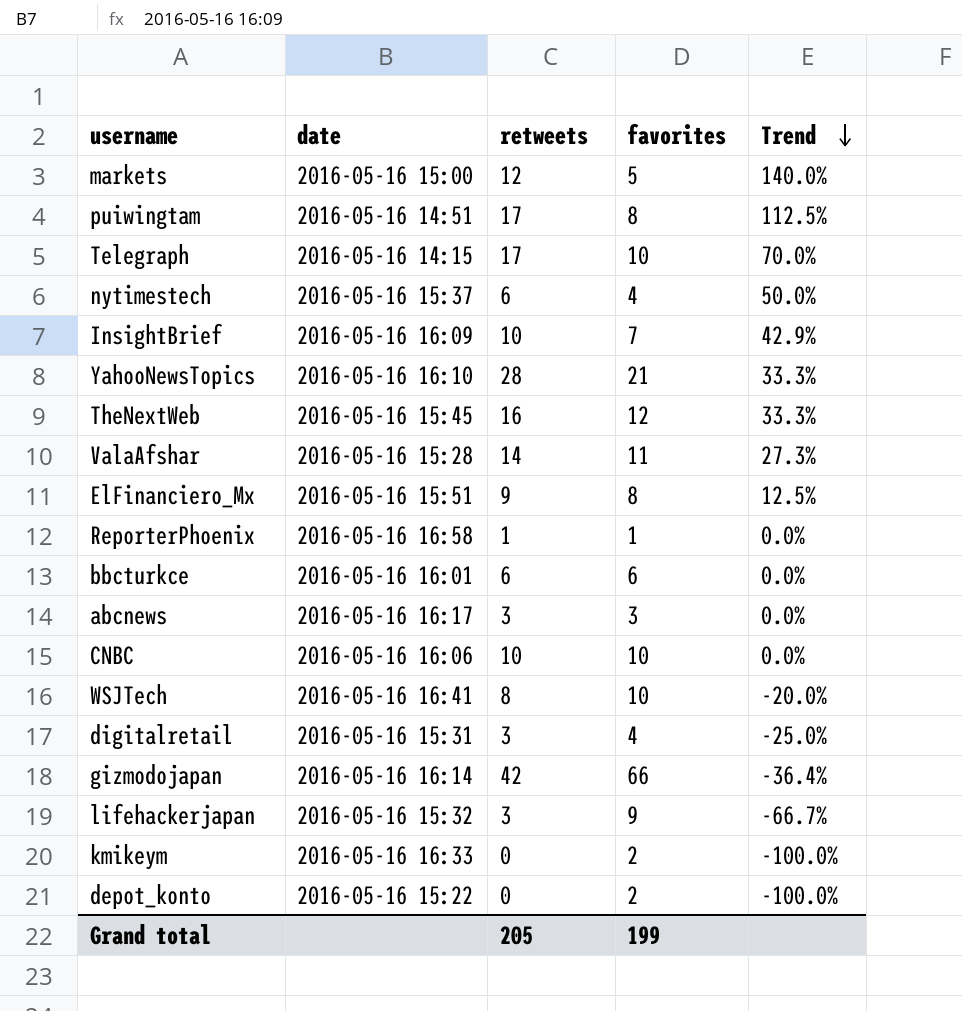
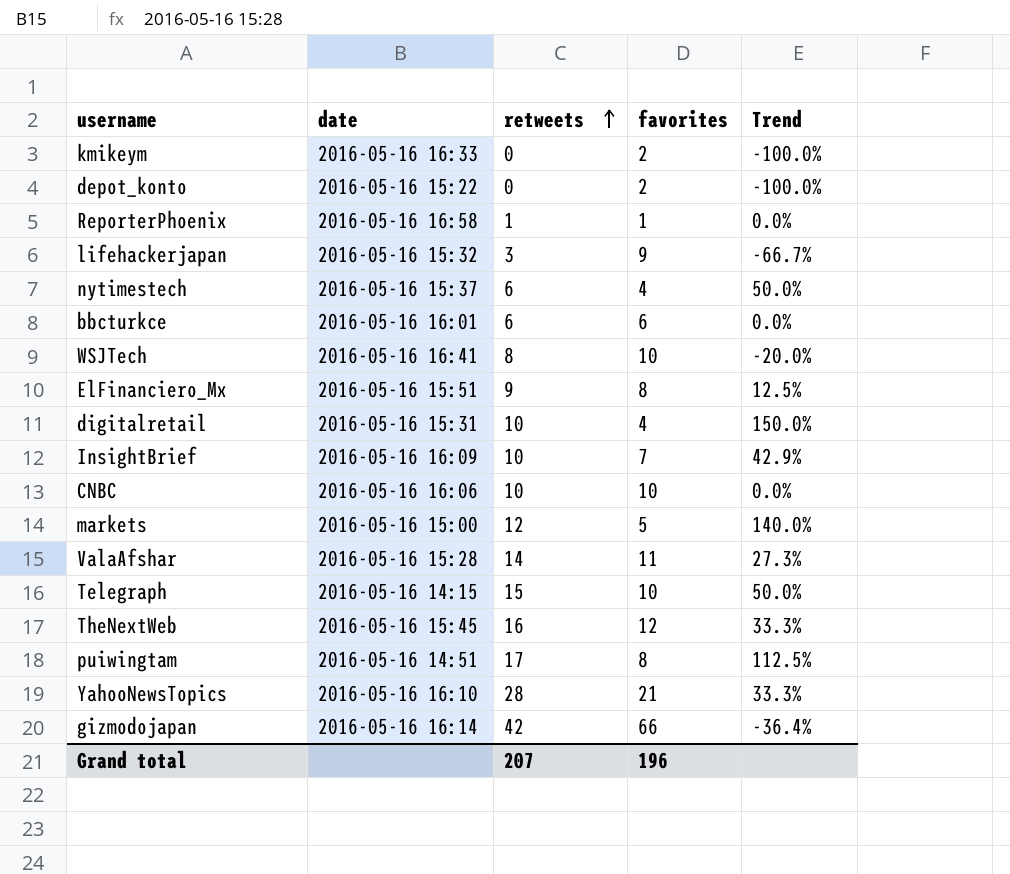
row order: Trend descending -> retweets ascending
row abcnews: 2016-05-16 16:17 | 3 | 3 | 0.0% -> none
digitalretail | retweets: 3 -> 10
digitalretail | Trend: -25.0% -> 150.0%
Telegraph | retweets: 17 -> 15
Telegraph | Trend: 70.0% -> 50.0%
Grand total | retweets: 205 -> 207
Grand total | favorites: 199 -> 196

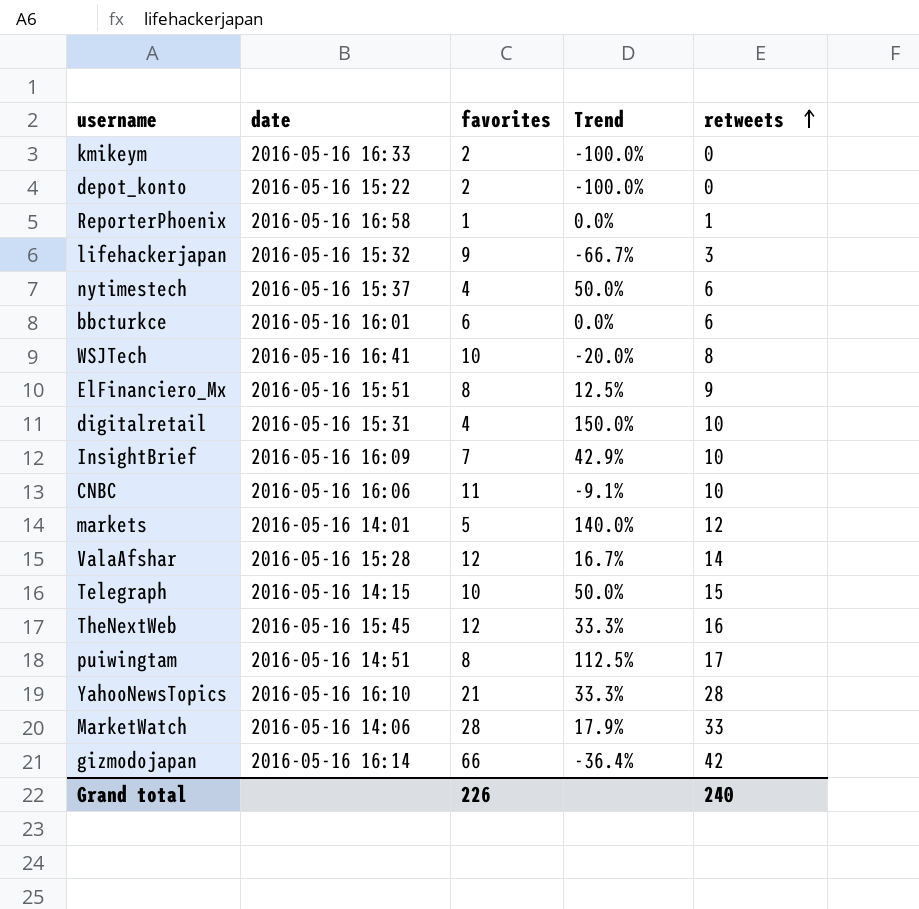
column retweets | position: 3 -> 5
CNBC | favorites: 10 -> 11
CNBC | Trend: 0.0% -> -9.1%
markets | date: 2016-05-16 15:00 -> 2016-05-16 14:01
ValaAfshar | favorites: 11 -> 12
ValaAfshar | Trend: 27.3% -> 16.7%
row MarketWatch: none -> 2016-05-16 14:06 | 28 | 17.9% | 33
Grand total | favorites: 196 -> 226
Grand total | retweets: 207 -> 240

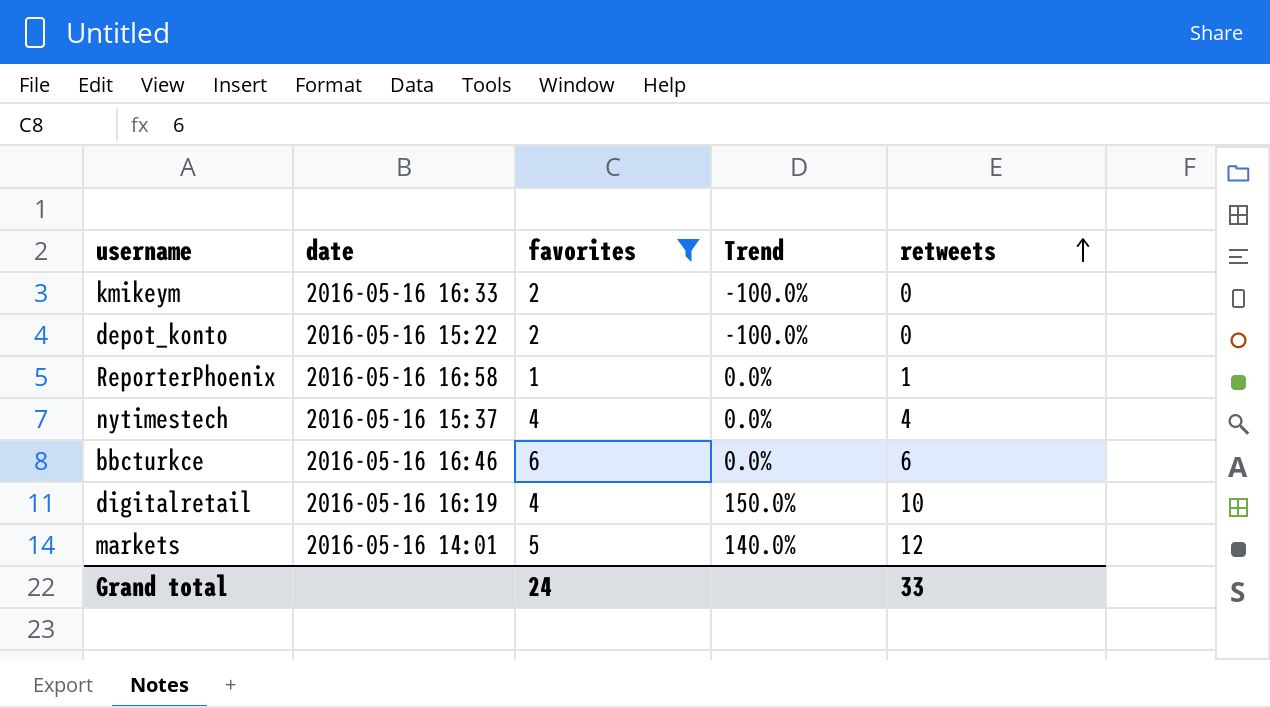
filter: none -> favorites <= 6
nytimestech | Trend: 50.0% -> 0.0%
nytimestech | retweets: 6 -> 4
bbcturkce | date: 2016-05-16 16:01 -> 2016-05-16 16:46
digitalretail | date: 2016-05-16 15:31 -> 2016-05-16 16:19
Grand total | favorites: 226 -> 24
Grand total | retweets: 240 -> 33

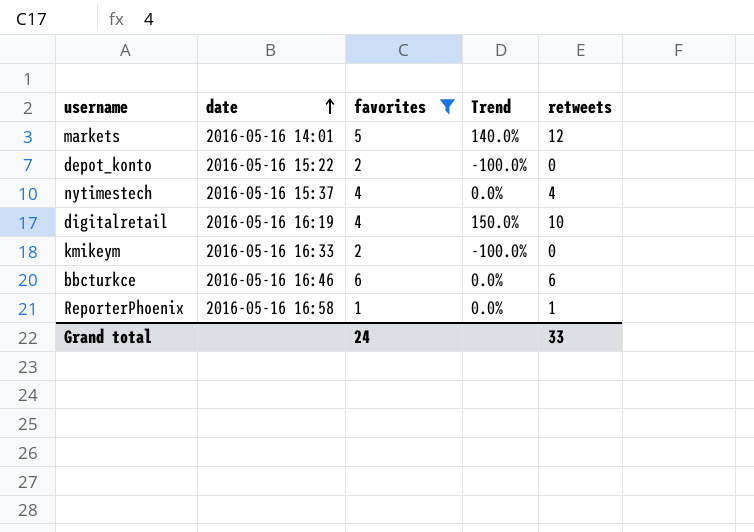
row order: retweets ascending -> date ascending

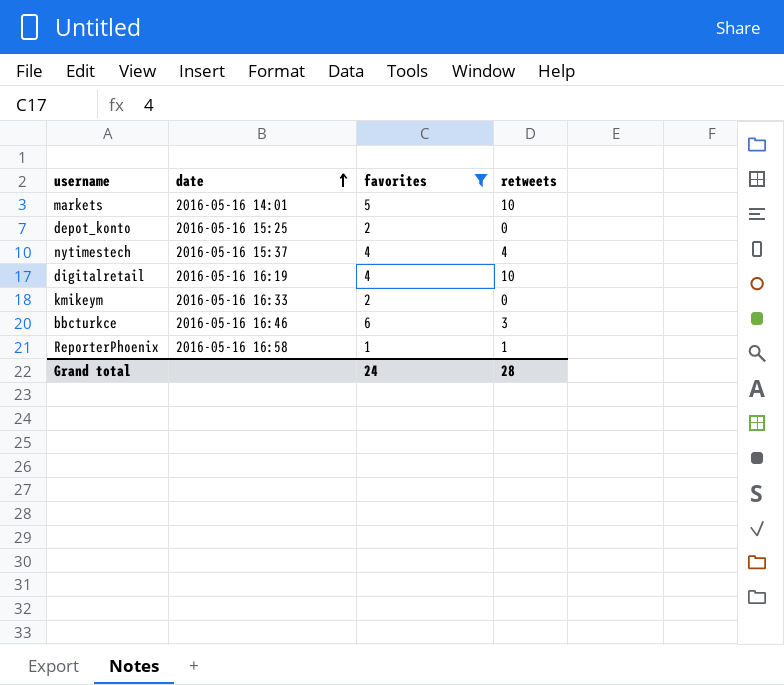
column Trend | formula: ([retweets] - [favorites]) / [favorites] -> none
markets | retweets: 12 -> 10
depot_konto | date: 2016-05-16 15:22 -> 2016-05-16 15:25
bbcturkce | retweets: 6 -> 3
Grand total | retweets: 33 -> 28

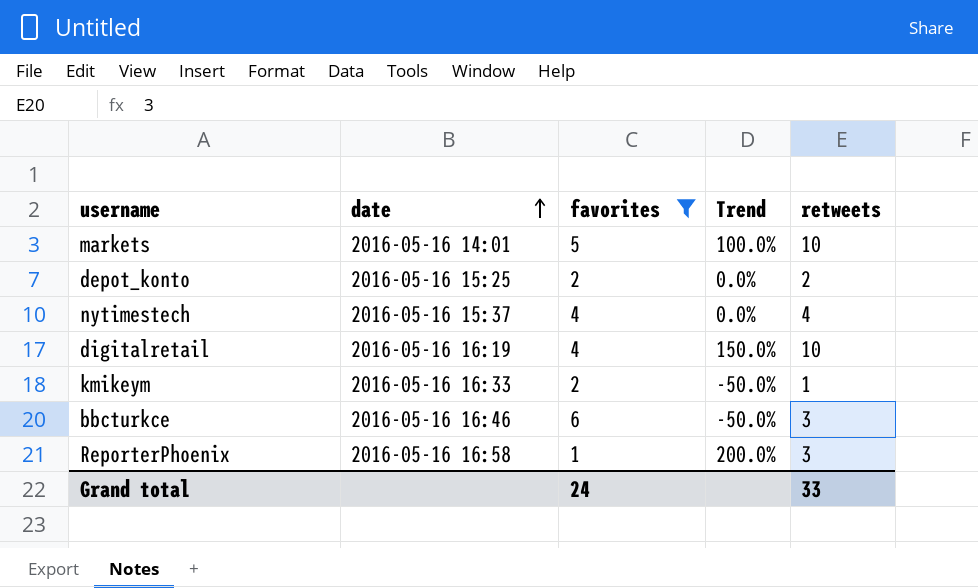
column Trend | formula: none -> ([retweets] - [favorites]) / [favorites]
depot_konto | retweets: 0 -> 2
kmikeym | retweets: 0 -> 1
ReporterPhoenix | retweets: 1 -> 3
Grand total | retweets: 28 -> 33

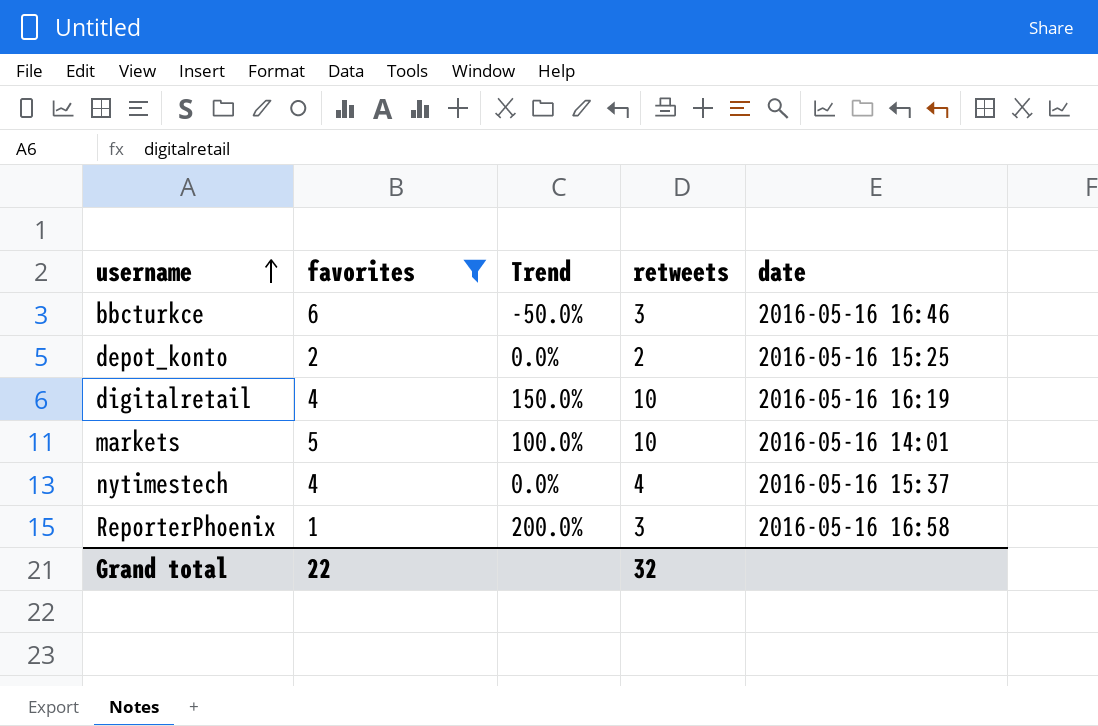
row order: date ascending -> username ascending
column date | position: 2 -> 5
row kmikeym: 2016-05-16 16:33 | 2 | -50.0% | 1 -> none
Grand total | favorites: 24 -> 22
Grand total | retweets: 33 -> 32

